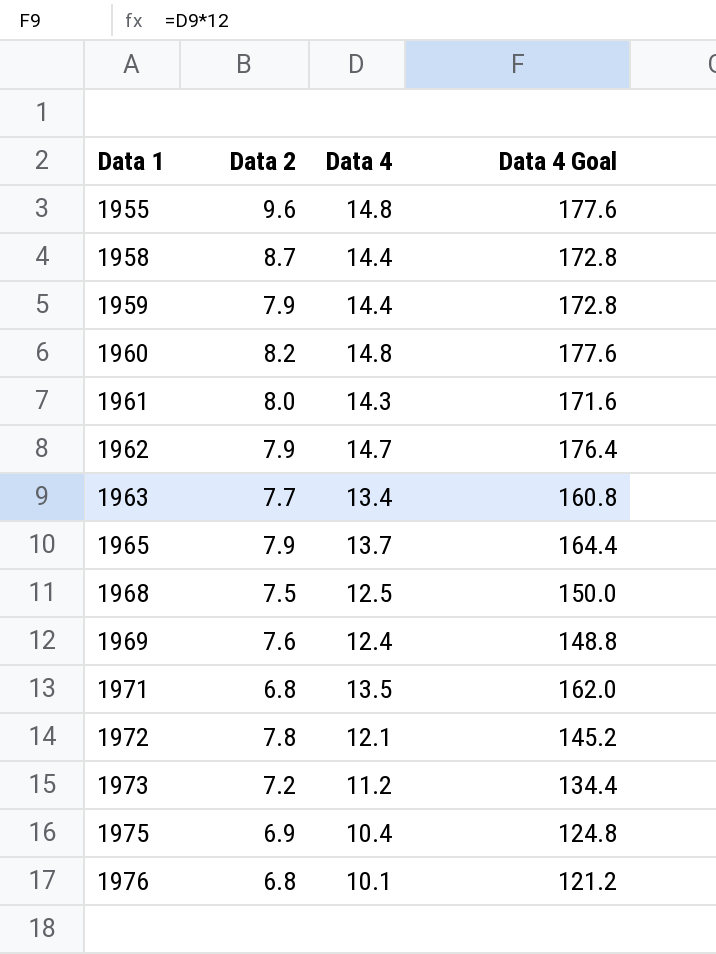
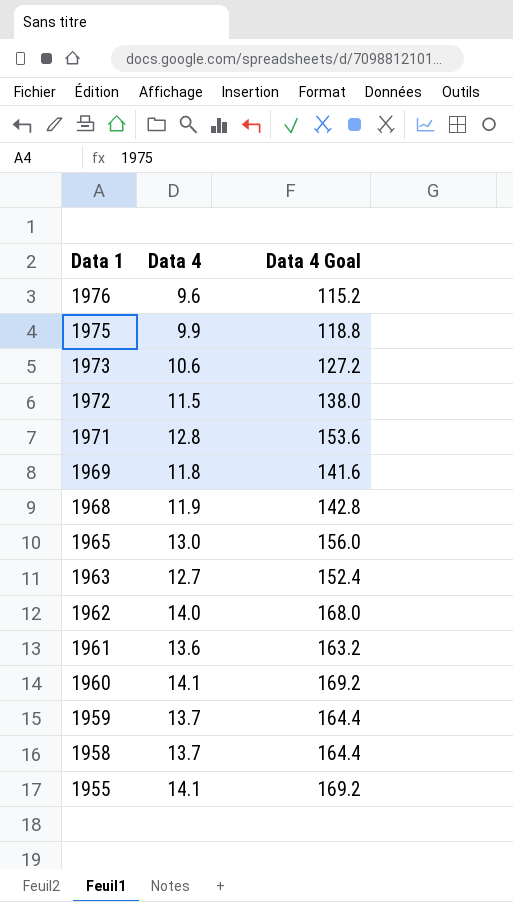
row order: Data 1 ascending -> Data 1 descending
column Data 2 | position: 2 -> none
1976 | Data 4: 10.1 -> 9.6
1976 | Data 4 Goal: 121.2 -> 115.2
1975 | Data 4: 10.4 -> 9.9
1975 | Data 4 Goal: 124.8 -> 118.8
1973 | Data 4: 11.2 -> 10.6
1973 | Data 4 Goal: 134.4 -> 127.2
1972 | Data 4: 12.1 -> 11.5
1972 | Data 4 Goal: 145.2 -> 138.0
1971 | Data 4: 13.5 -> 12.8
1971 | Data 4 Goal: 162.0 -> 153.6
1969 | Data 4: 12.4 -> 11.8
1969 | Data 4 Goal: 148.8 -> 141.6
1968 | Data 4: 12.5 -> 11.9
1968 | Data 4 Goal: 150.0 -> 142.8
1965 | Data 4: 13.7 -> 13.0
1965 | Data 4 Goal: 164.4 -> 156.0
1963 | Data 4: 13.4 -> 12.7
1963 | Data 4 Goal: 160.8 -> 152.4
1962 | Data 4: 14.7 -> 14.0
1962 | Data 4 Goal: 176.4 -> 168.0
1961 | Data 4: 14.3 -> 13.6
1961 | Data 4 Goal: 171.6 -> 163.2
1960 | Data 4: 14.8 -> 14.1
1960 | Data 4 Goal: 177.6 -> 169.2
1959 | Data 4: 14.4 -> 13.7
1959 | Data 4 Goal: 172.8 -> 164.4
1958 | Data 4: 14.4 -> 13.7
1958 | Data 4 Goal: 172.8 -> 164.4
1955 | Data 4: 14.8 -> 14.1
1955 | Data 4 Goal: 177.6 -> 169.2

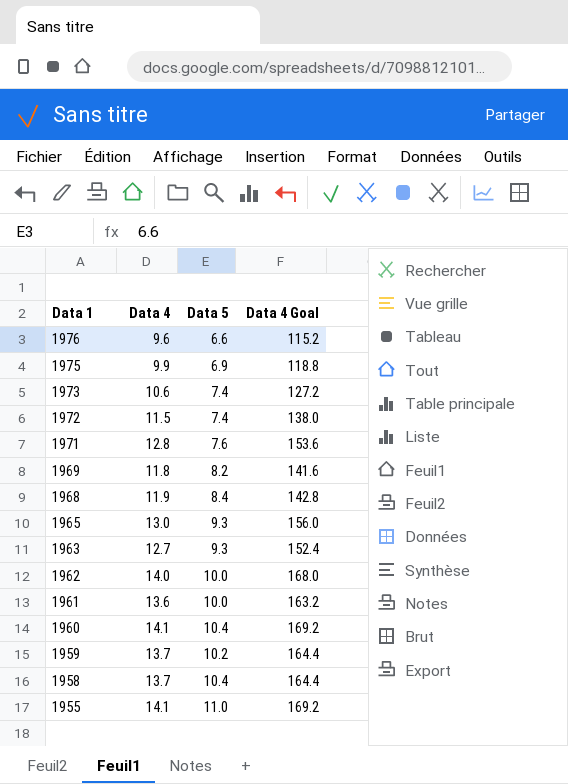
column Data 5 | position: none -> 3

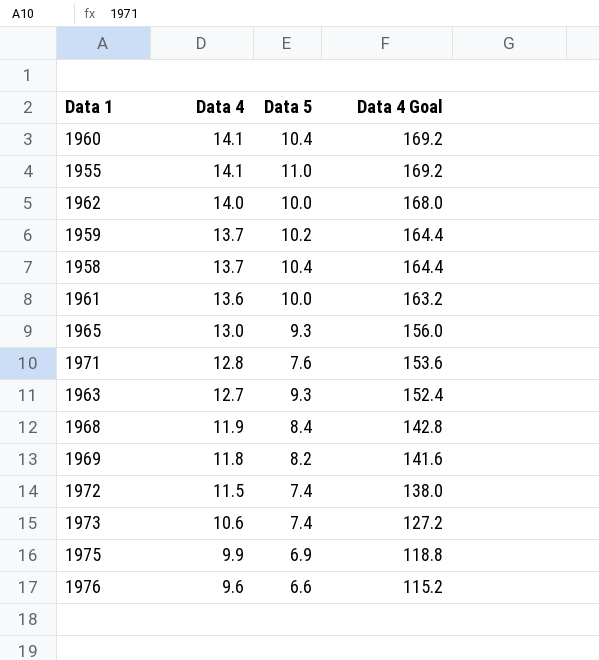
row order: Data 1 descending -> Data 4 descending

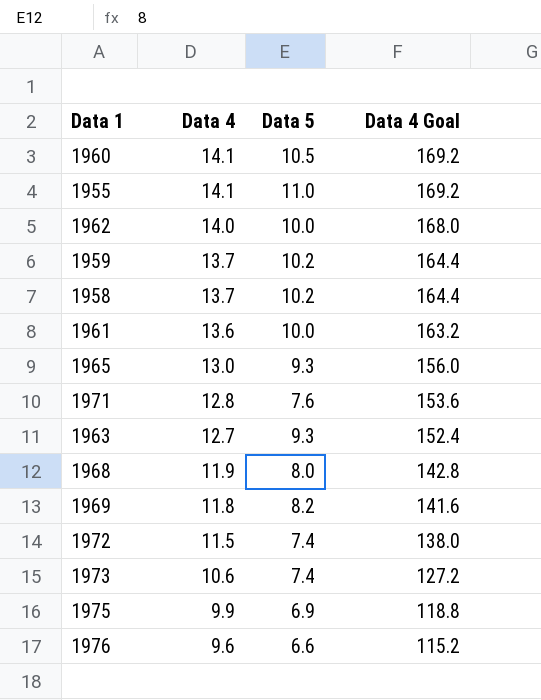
1960 | Data 5: 10.4 -> 10.5
1958 | Data 5: 10.4 -> 10.2
1968 | Data 5: 8.4 -> 8.0

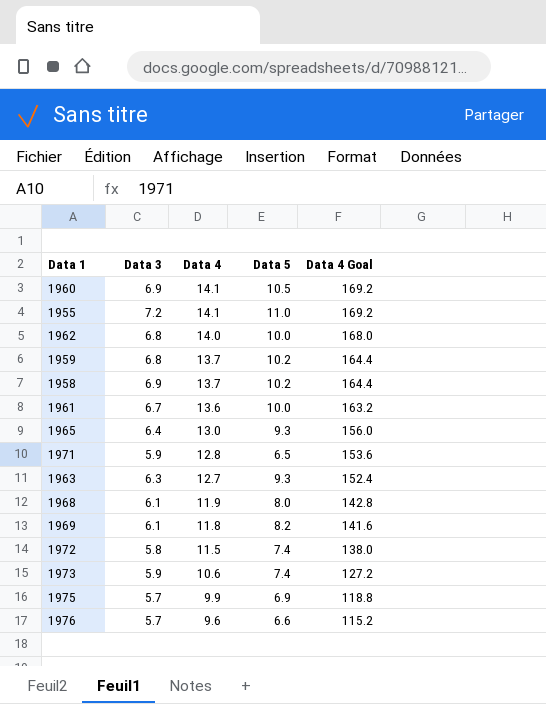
column Data 3 | position: none -> 2
1971 | Data 5: 7.6 -> 6.5

